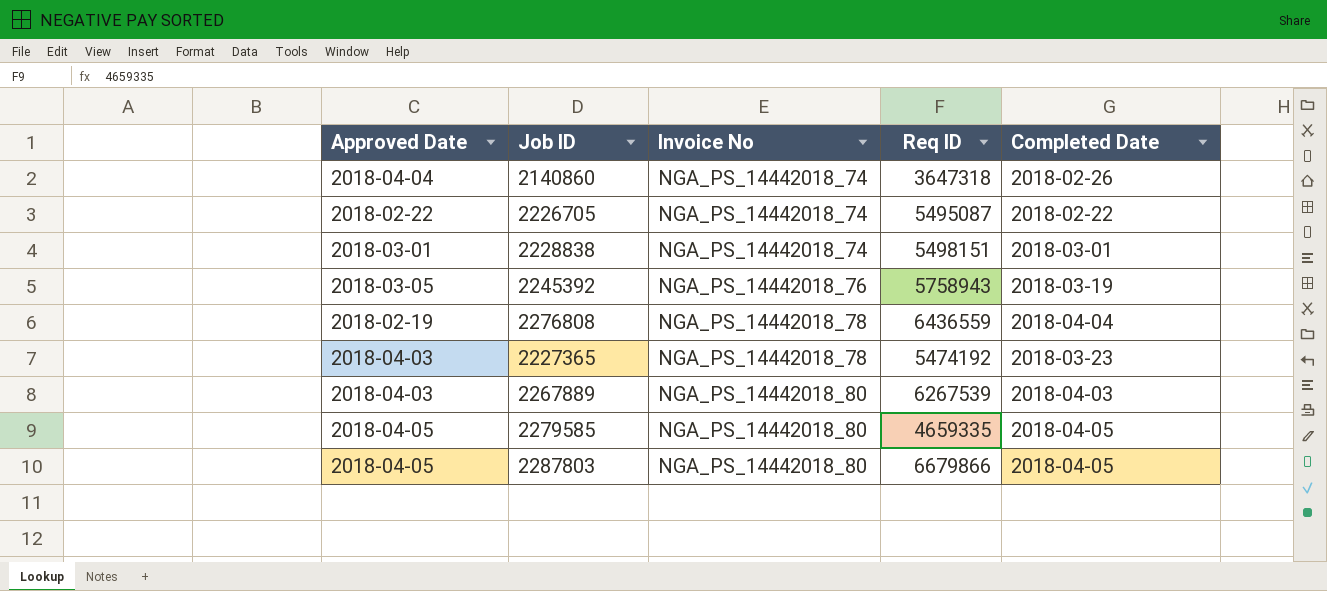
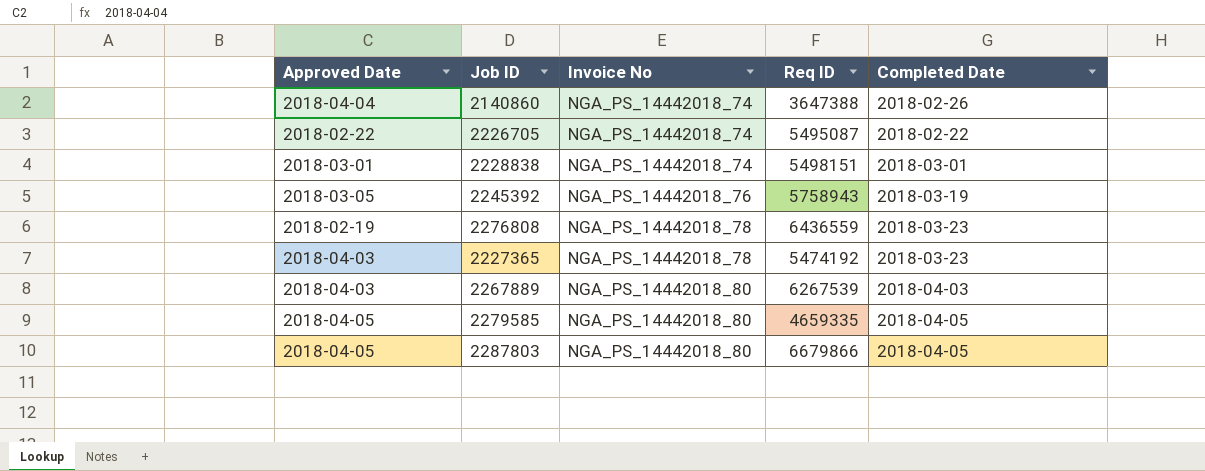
2140860 | Req ID: 3647318 -> 3647388
2276808 | Completed Date: 2018-04-04 -> 2018-03-23

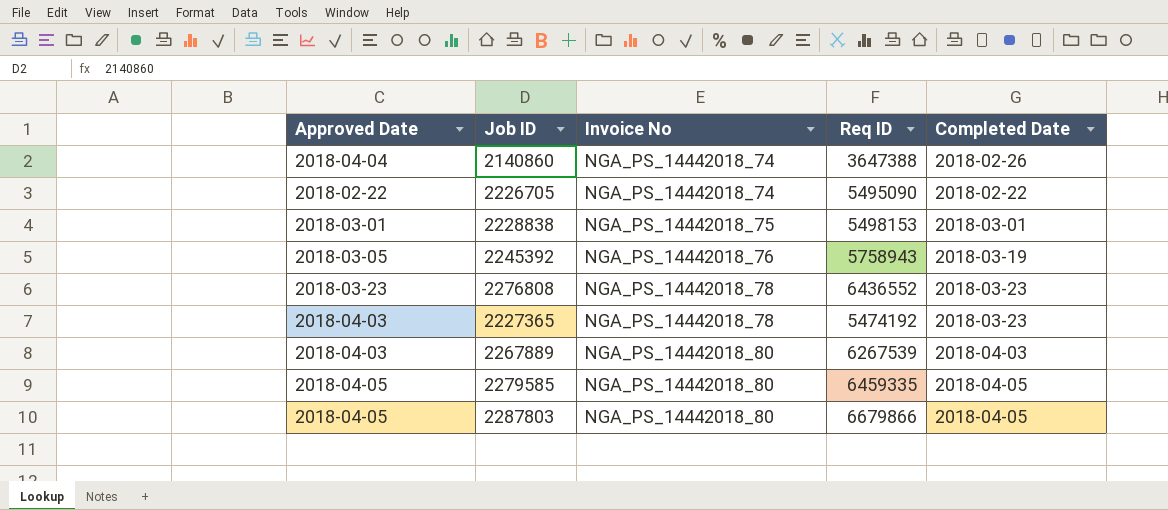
2226705 | Req ID: 5495087 -> 5495090
2228838 | Invoice No: NGA_PS_14442018_74 -> NGA_PS_14442018_75
2228838 | Req ID: 5498151 -> 5498153
2276808 | Approved Date: 2018-02-19 -> 2018-03-23
2276808 | Req ID: 6436559 -> 6436552
2279585 | Req ID: 4659335 -> 6459335

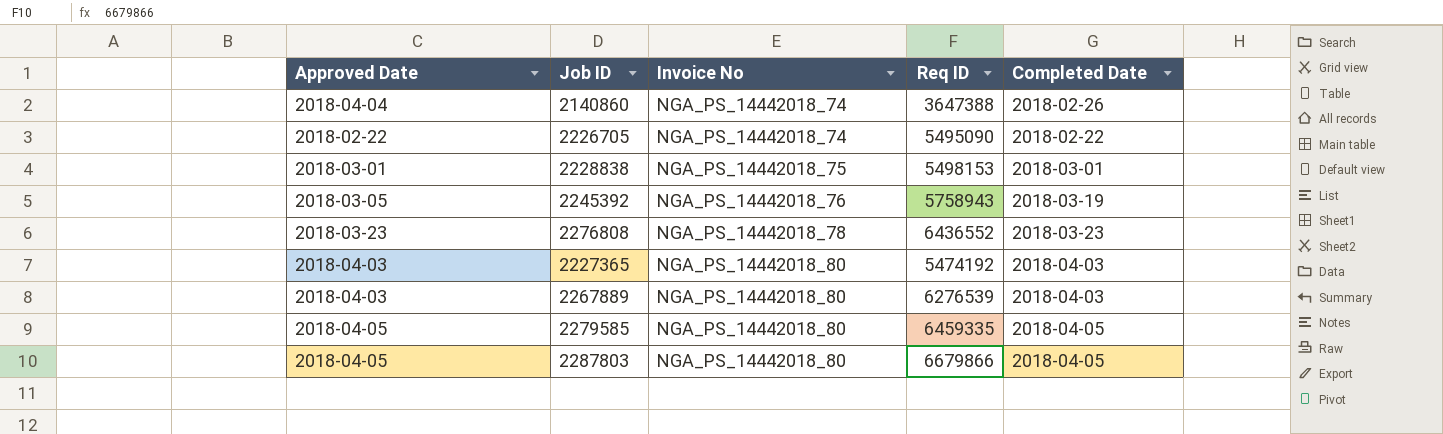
2227365 | Invoice No: NGA_PS_14442018_78 -> NGA_PS_14442018_80
2227365 | Completed Date: 2018-03-23 -> 2018-04-03
2267889 | Req ID: 6267539 -> 6276539

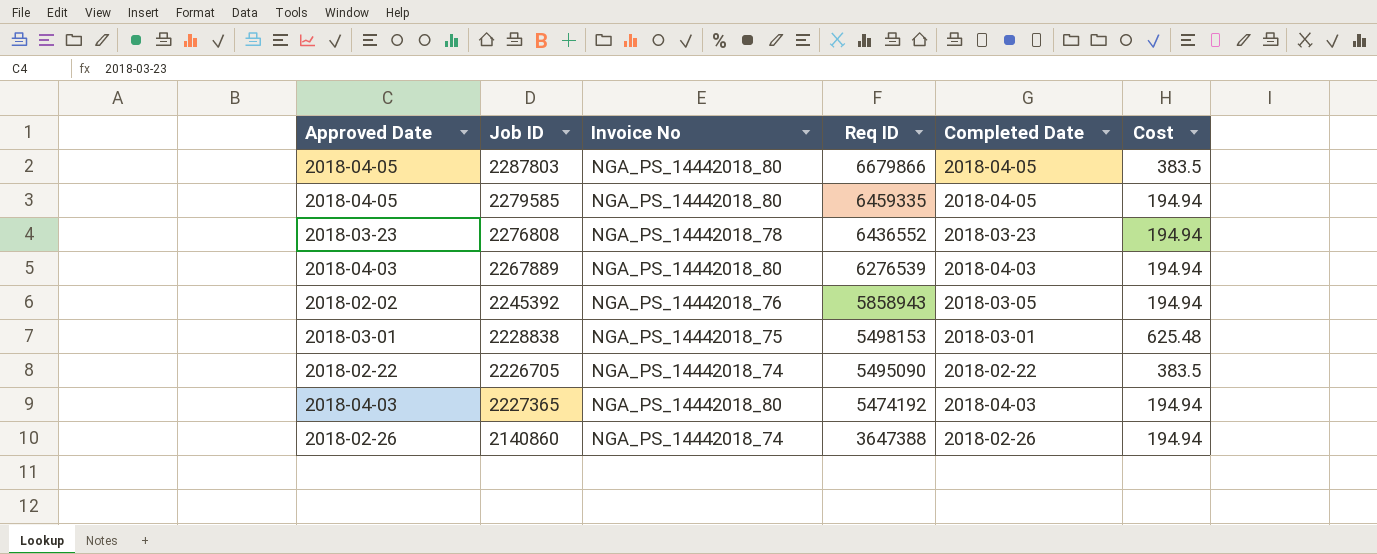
row order: Invoice No ascending -> Req ID descending
column Cost | position: none -> 6
2245392 | Approved Date: 2018-03-05 -> 2018-02-02
2245392 | Req ID: 5758943 -> 5858943
2245392 | Completed Date: 2018-03-19 -> 2018-03-05
2140860 | Approved Date: 2018-04-04 -> 2018-02-26

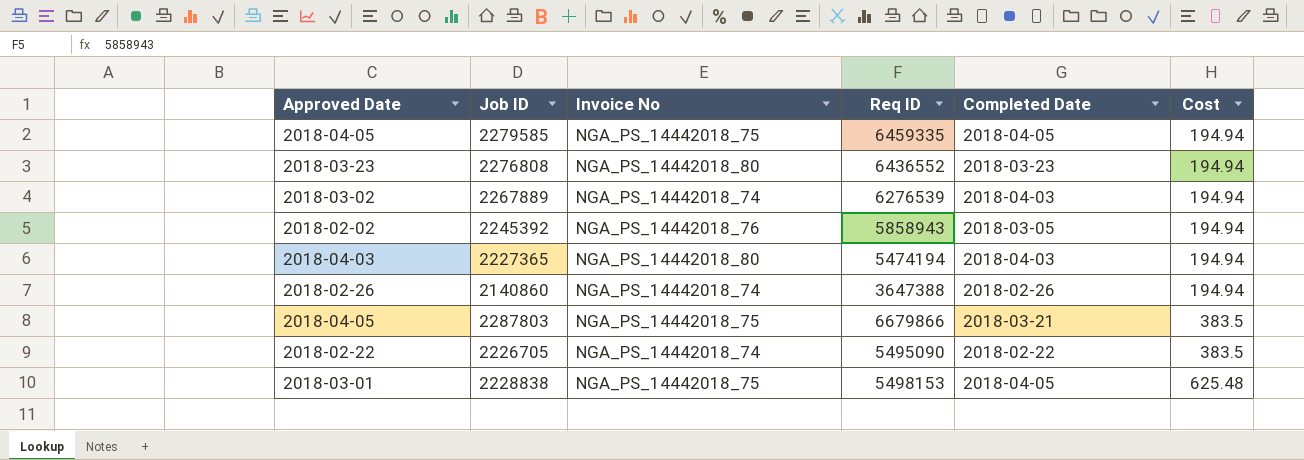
row order: Req ID descending -> Cost ascending
2279585 | Invoice No: NGA_PS_14442018_80 -> NGA_PS_14442018_75
2276808 | Invoice No: NGA_PS_14442018_78 -> NGA_PS_14442018_80
2267889 | Approved Date: 2018-04-03 -> 2018-03-02
2267889 | Invoice No: NGA_PS_14442018_80 -> NGA_PS_14442018_74
2227365 | Req ID: 5474192 -> 5474194
2287803 | Invoice No: NGA_PS_14442018_80 -> NGA_PS_14442018_75
2287803 | Completed Date: 2018-04-05 -> 2018-03-21
2228838 | Completed Date: 2018-03-01 -> 2018-04-05

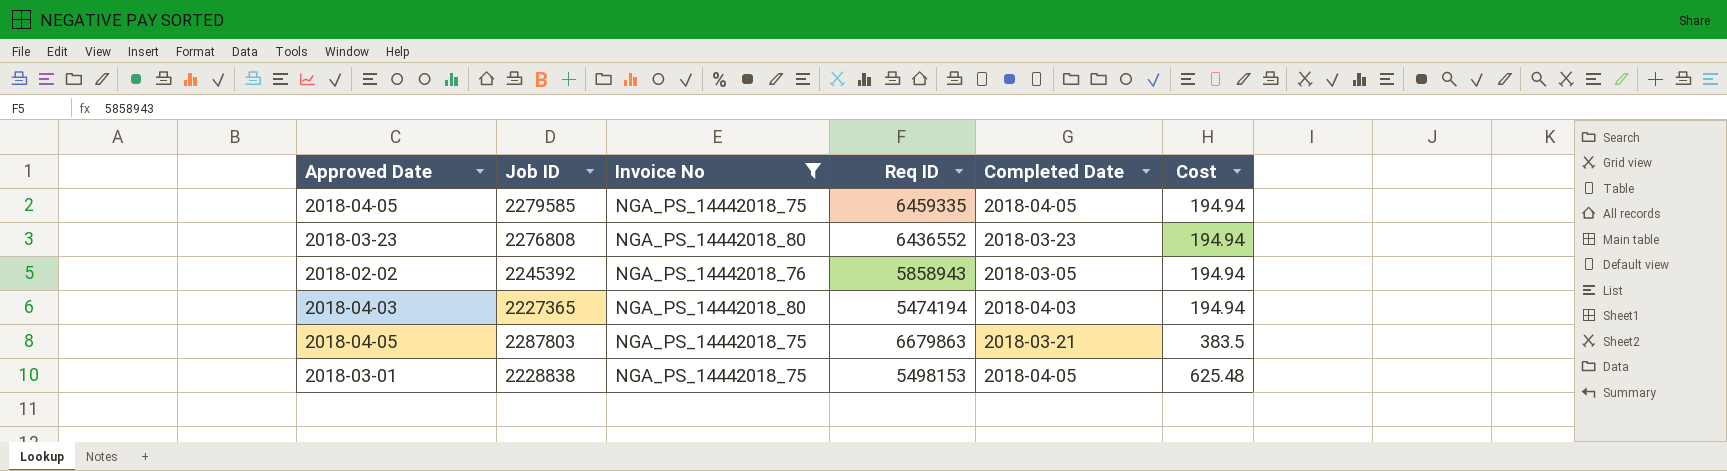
filter: none -> Invoice No != NGA_PS_14442018_74
2287803 | Req ID: 6679866 -> 6679863

